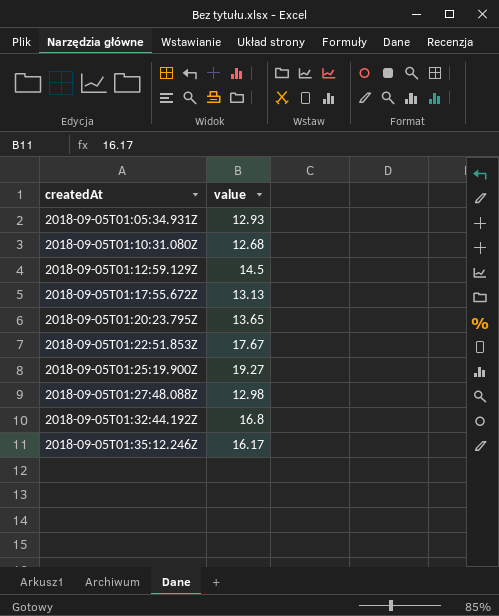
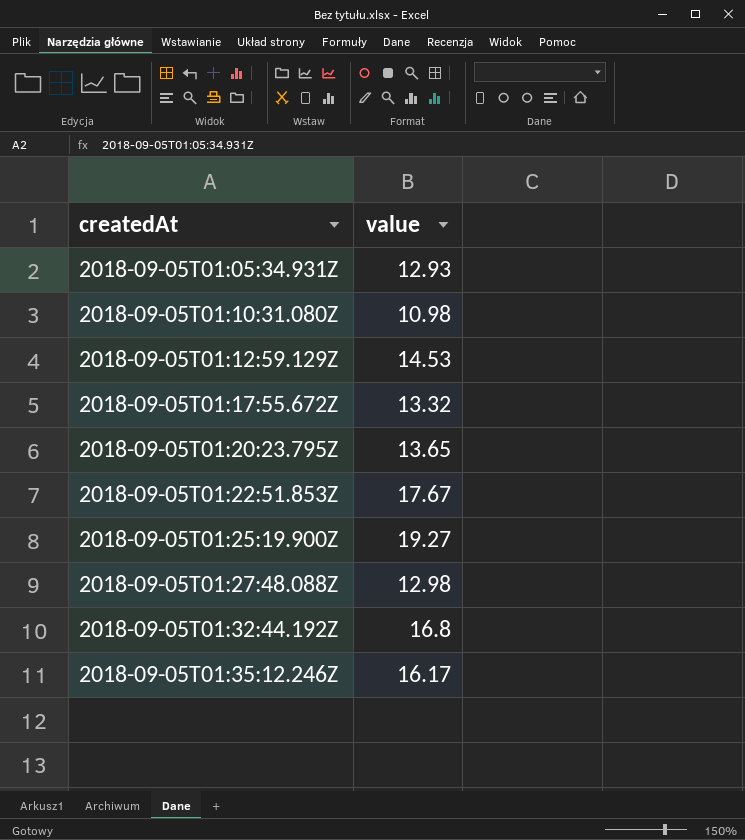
2018-09-05T01:10:31.080Z | value: 12.68 -> 10.98
2018-09-05T01:12:59.129Z | value: 14.5 -> 14.53
2018-09-05T01:17:55.672Z | value: 13.13 -> 13.32

